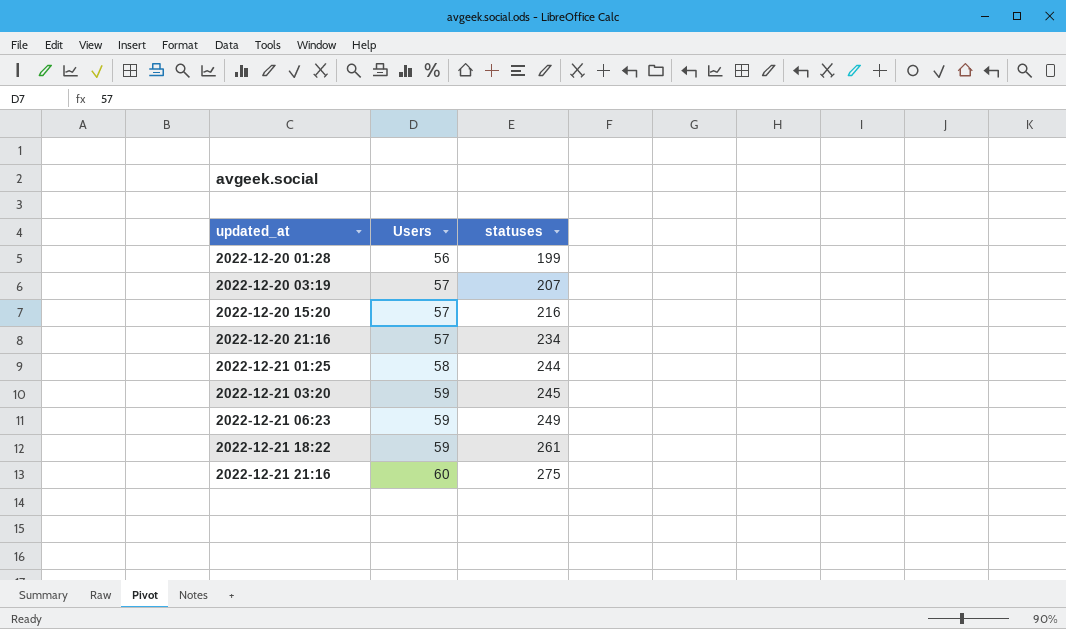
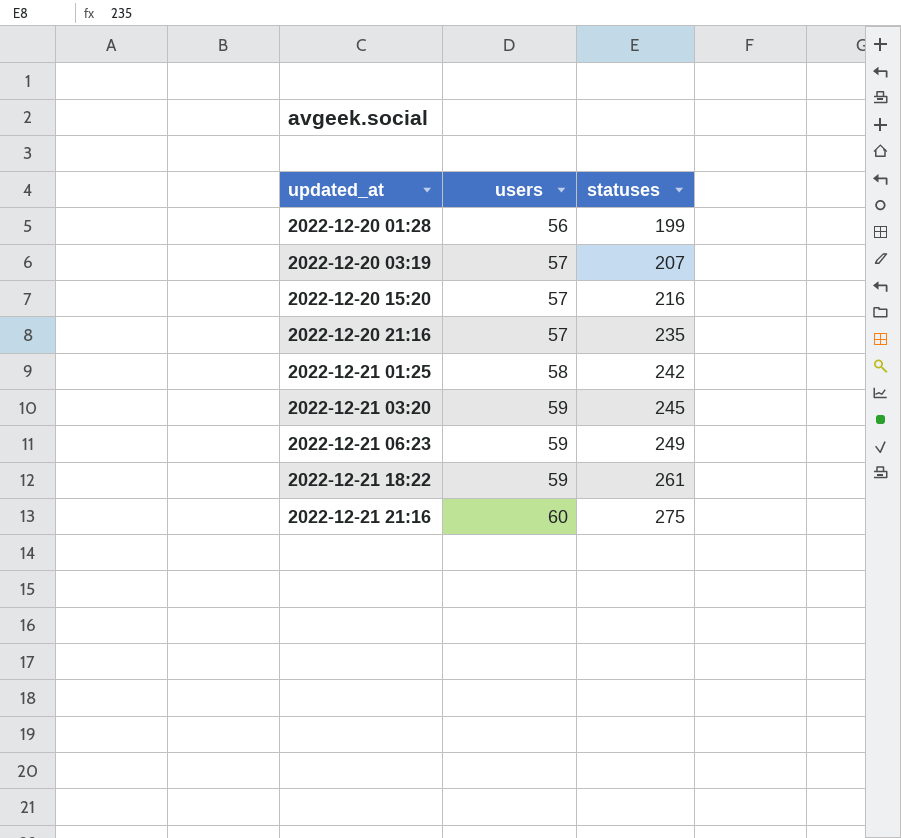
column name: Users -> users
2022-12-20 21:16 | statuses: 234 -> 235
2022-12-21 01:25 | statuses: 244 -> 242

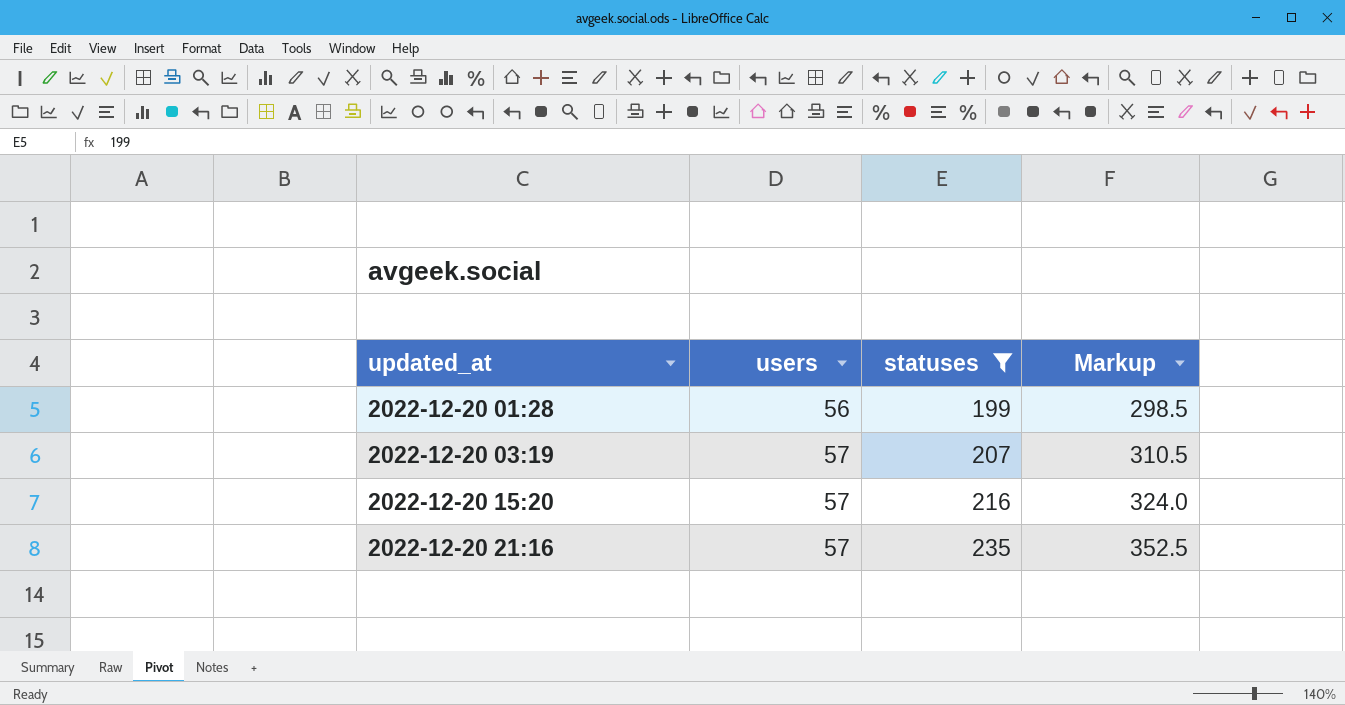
filter: none -> statuses <= 235
column Markup | formula: none -> [statuses] * 1.5

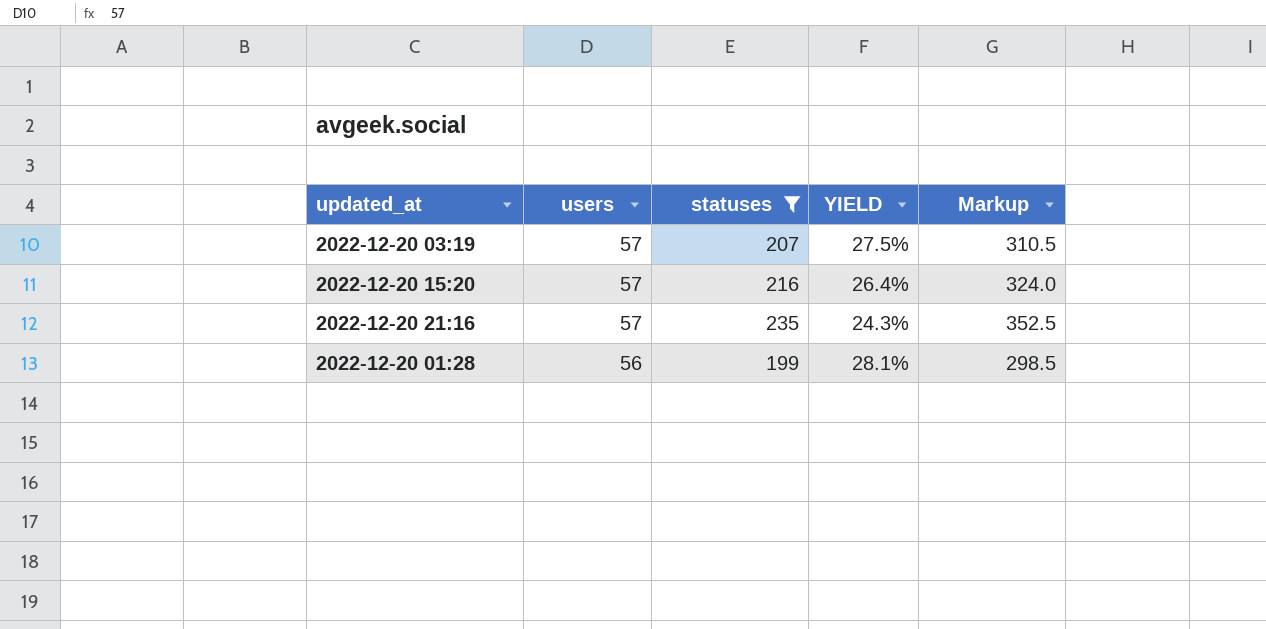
row order: updated_at ascending -> users descending
column YIELD | formula: none -> [users] / [statuses]

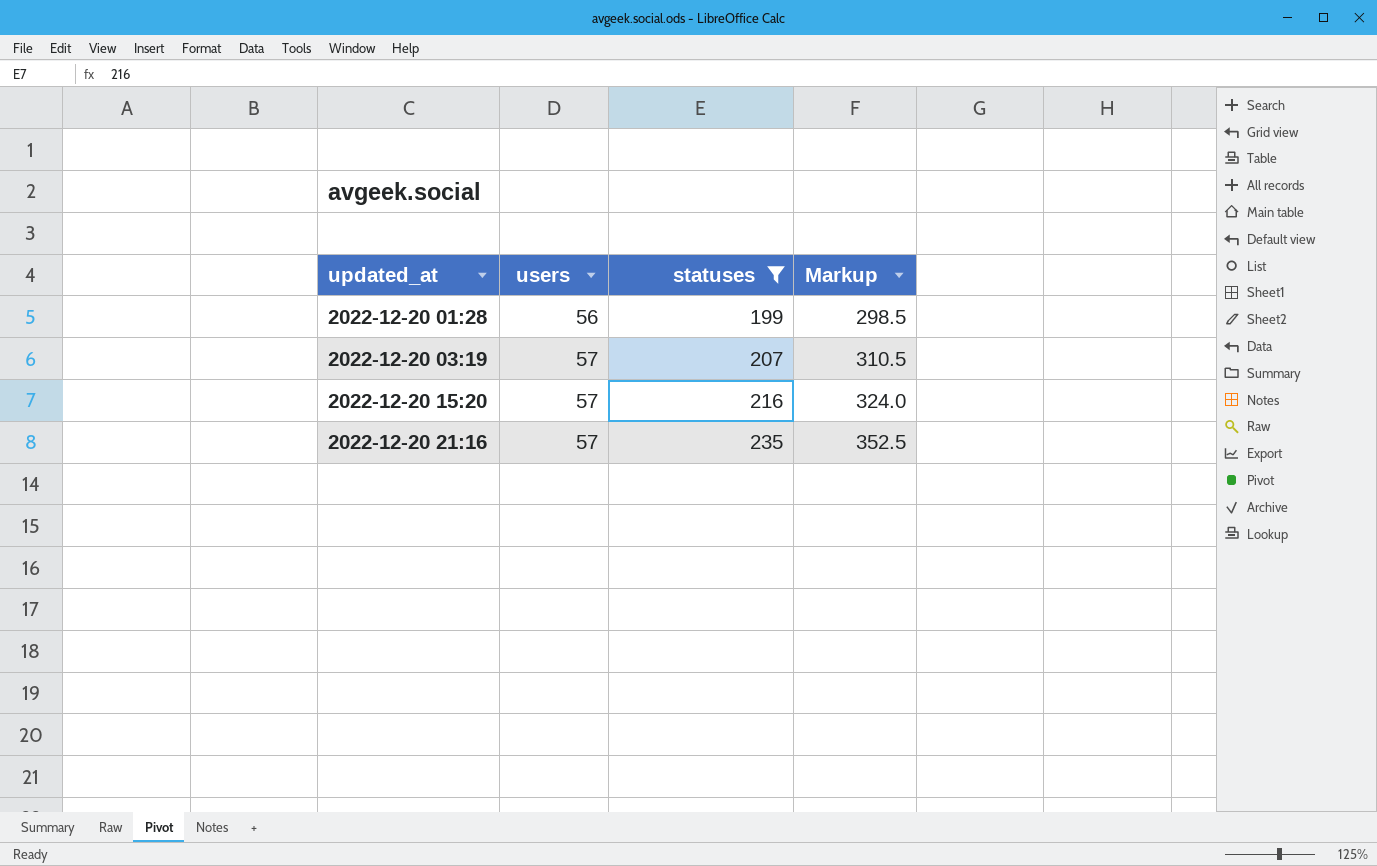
row order: users descending -> updated_at ascending
column YIELD | formula: [users] / [statuses] -> none

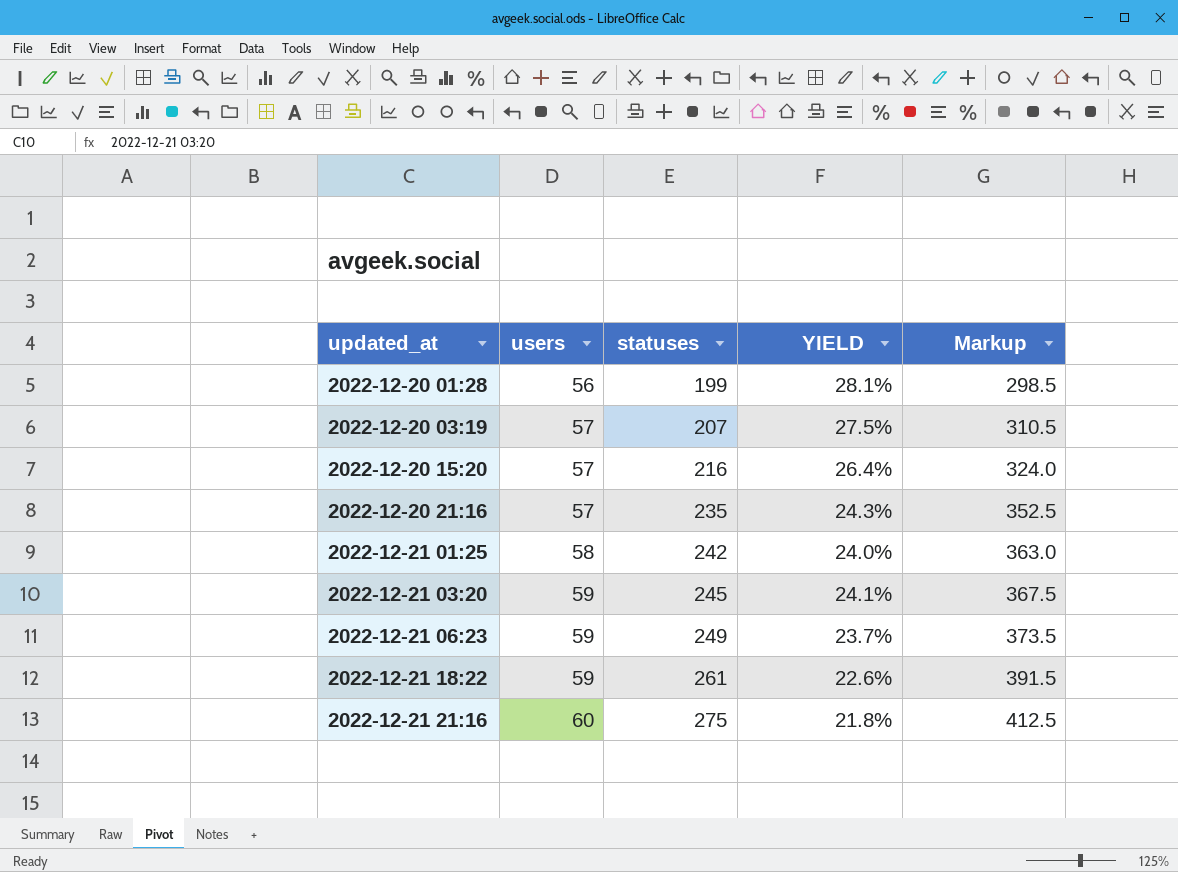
filter: statuses <= 235 -> none
column YIELD | formula: none -> [users] / [statuses]

